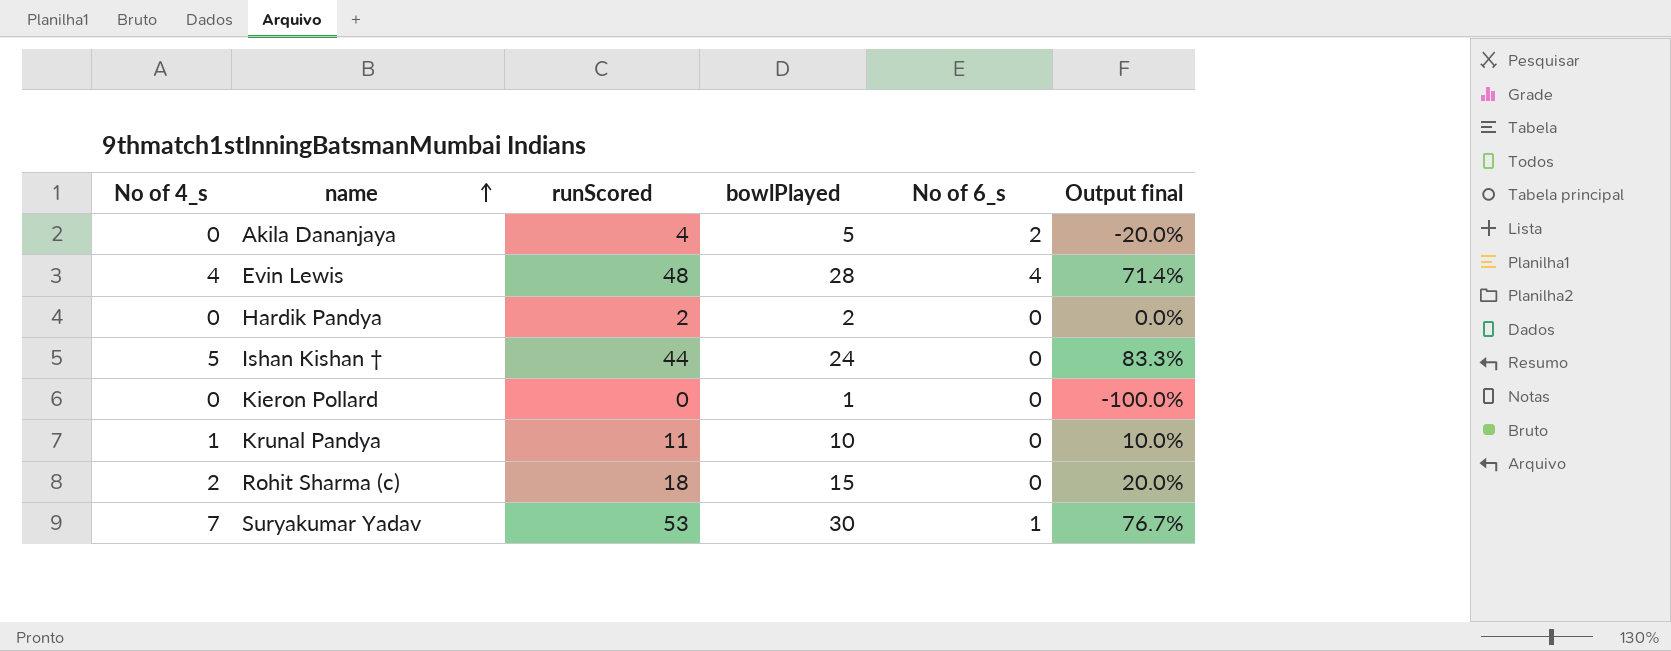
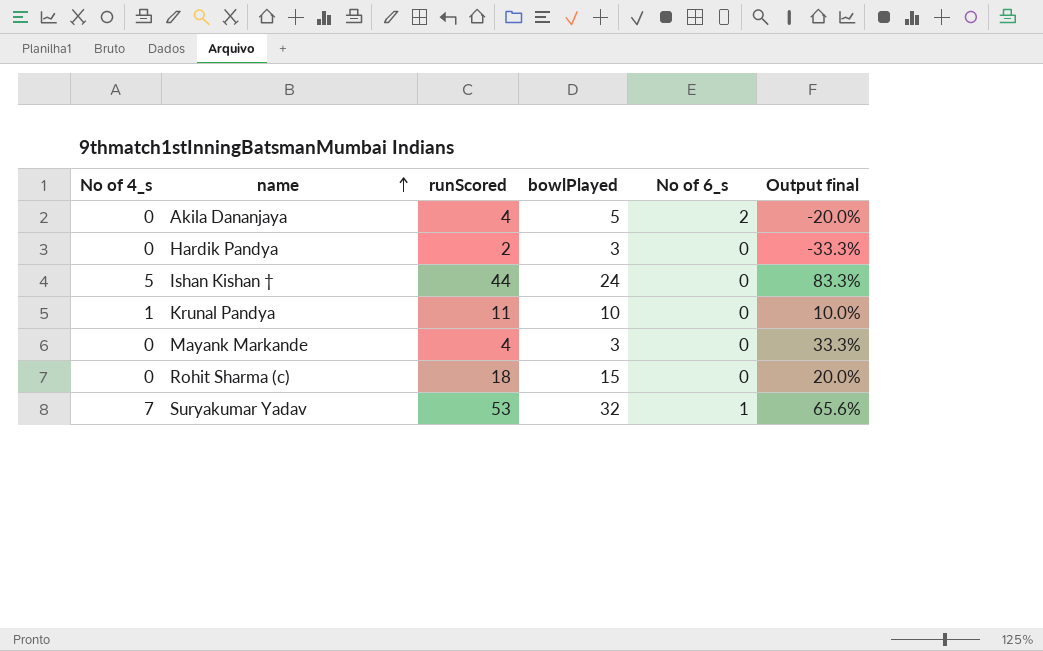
row Evin Lewis: 4 | 48 | 28 | 4 | 71.4% -> none
row Kieron Pollard: 0 | 0 | 1 | 0 | -100.0% -> none
Hardik Pandya | bowlPlayed: 2 -> 3
Hardik Pandya | Output final: 0.0% -> -33.3%
row Mayank Markande: none -> 0 | 4 | 3 | 0 | 33.3%
Rohit Sharma (c) | No of 4_s: 2 -> 0
Suryakumar Yadav | bowlPlayed: 30 -> 32
Suryakumar Yadav | Output final: 76.7% -> 65.6%

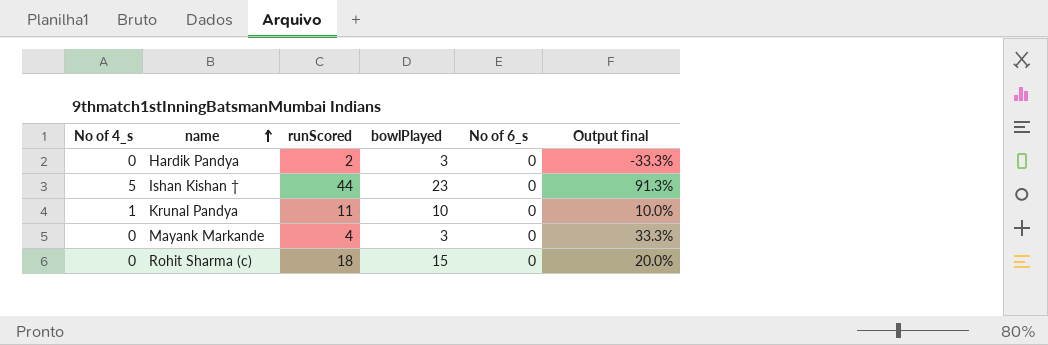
row Akila Dananjaya: 0 | 4 | 5 | 2 | -20.0% -> none
row Suryakumar Yadav: 7 | 53 | 32 | 1 | 65.6% -> none
Ishan Kishan † | bowlPlayed: 24 -> 23
Ishan Kishan † | Output final: 83.3% -> 91.3%

